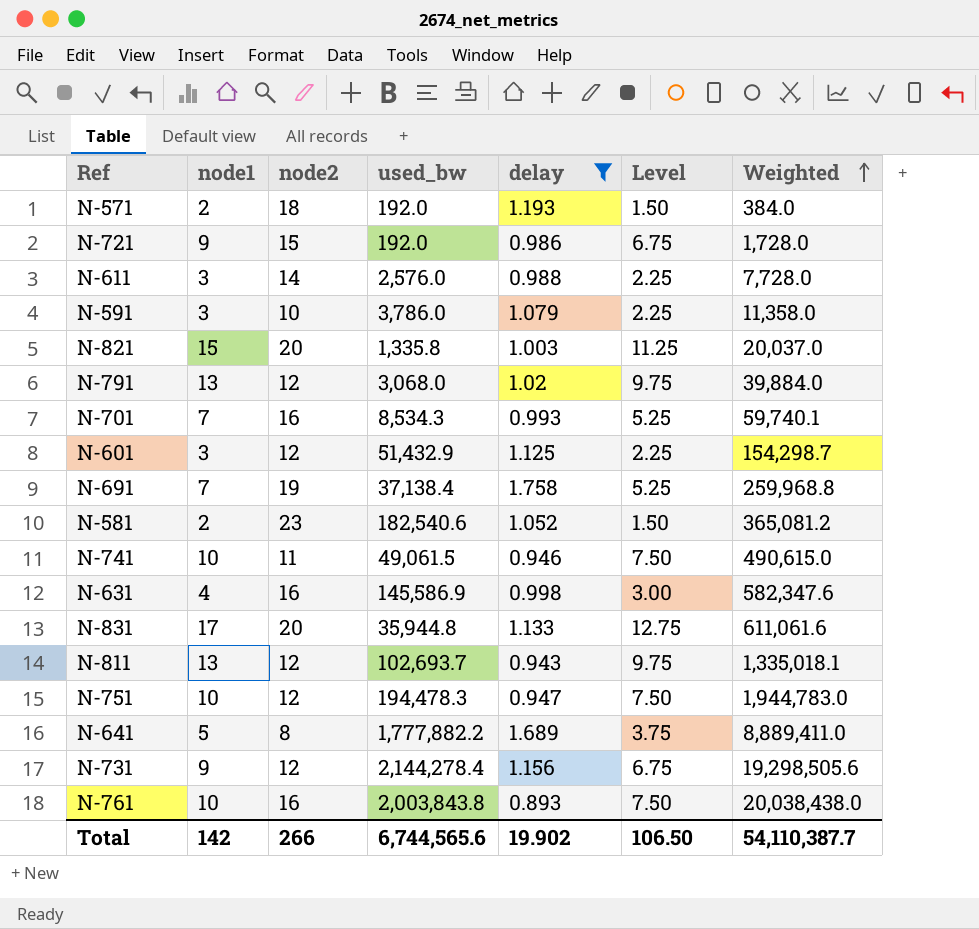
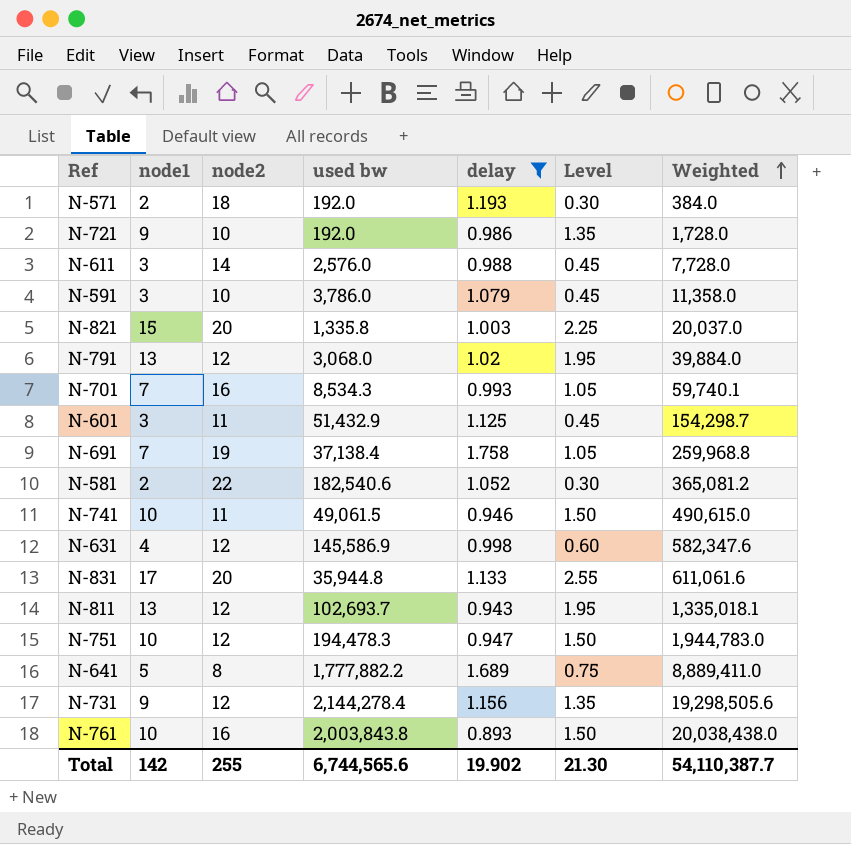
column name: used_bw -> used bw
column Level | formula: [node1] * 0.75 -> [node1] * 0.15
N-721 | node2: 15 -> 10
N-601 | node2: 12 -> 11
N-581 | node2: 23 -> 22
N-631 | node2: 16 -> 12
Total | node2: 266 -> 255
Total | Level: 106.50 -> 21.30

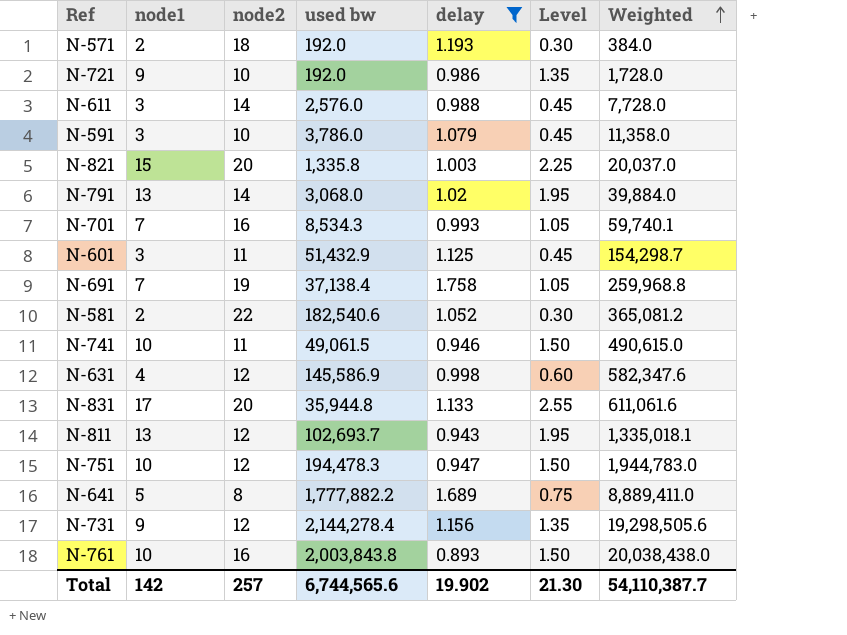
N-791 | node2: 12 -> 14
Total | node2: 255 -> 257

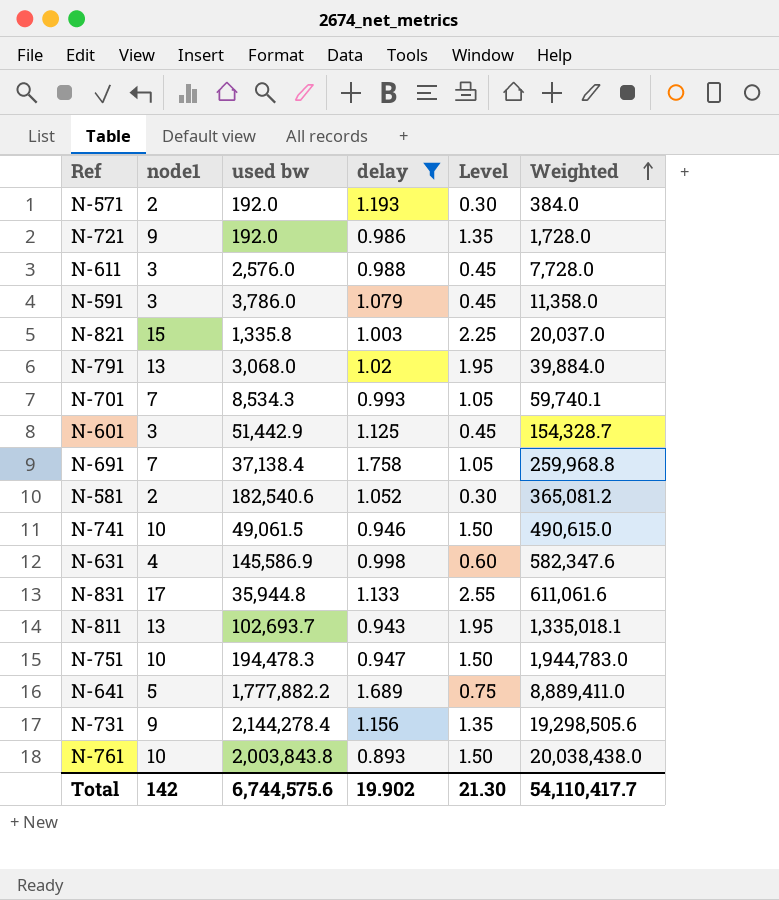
column node2 | position: 3 -> none
N-601 | used bw: 51,432.9 -> 51,442.9
N-601 | Weighted: 154,298.7 -> 154,328.7
Total | used bw: 6,744,565.6 -> 6,744,575.6
Total | Weighted: 54,110,387.7 -> 54,110,417.7

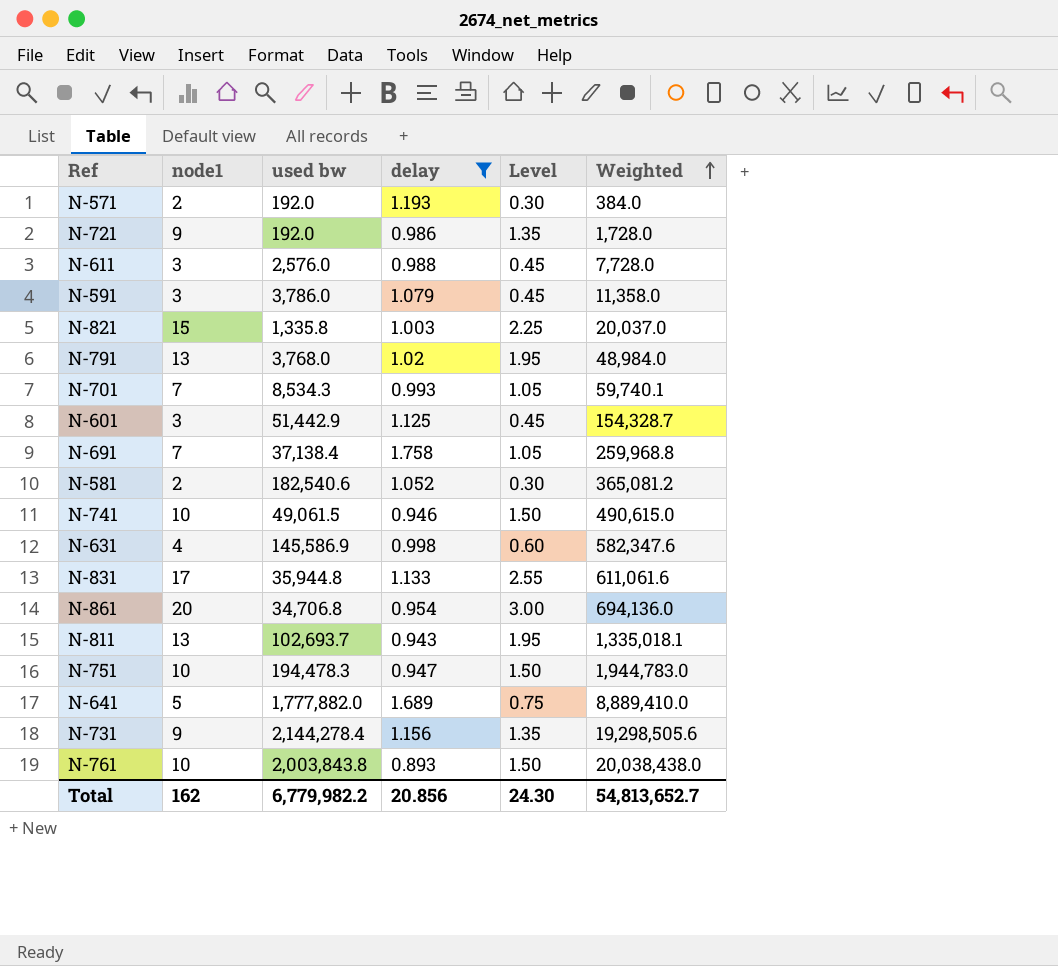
N-791 | used bw: 3,068.0 -> 3,768.0
N-791 | Weighted: 39,884.0 -> 48,984.0
row N-861: none -> 20 | 34,706.8 | 0.954 | 3.00 | 694,136.0
N-641 | used bw: 1,777,882.2 -> 1,777,882.0
N-641 | Weighted: 8,889,411.0 -> 8,889,410.0
Total | node1: 142 -> 162
Total | used bw: 6,744,575.6 -> 6,779,982.2
Total | delay: 19.902 -> 20.856
Total | Level: 21.30 -> 24.30
Total | Weighted: 54,110,417.7 -> 54,813,652.7

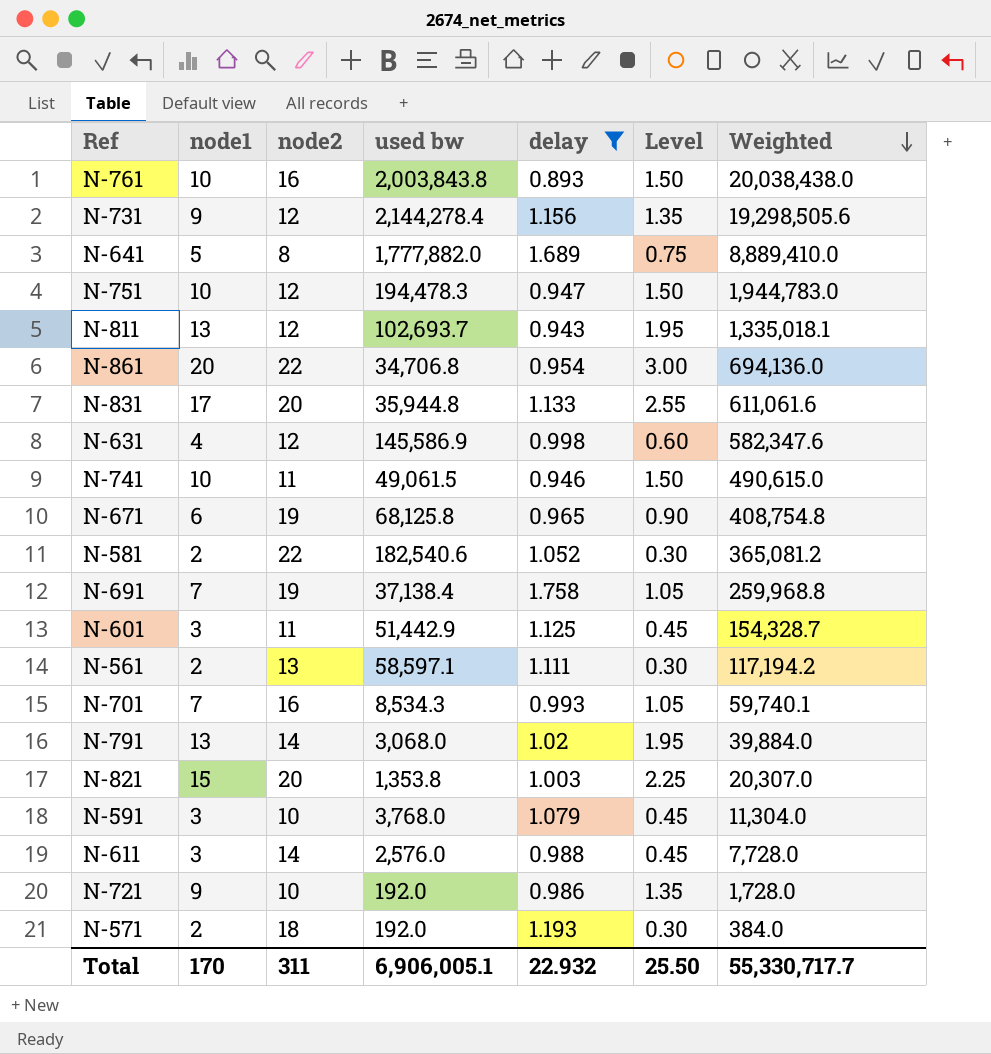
row order: Weighted ascending -> Weighted descending
column node2 | position: none -> 3
row N-671: none -> 6 | 19 | 68,125.8 | 0.965 | 0.90 | 408,754.8
row N-561: none -> 2 | 13 | 58,597.1 | 1.111 | 0.30 | 117,194.2
N-791 | used bw: 3,768.0 -> 3,068.0
N-791 | Weighted: 48,984.0 -> 39,884.0
N-821 | used bw: 1,335.8 -> 1,353.8
N-821 | Weighted: 20,037.0 -> 20,307.0
N-591 | used bw: 3,786.0 -> 3,768.0
N-591 | Weighted: 11,358.0 -> 11,304.0
Total | node1: 162 -> 170
Total | used bw: 6,779,982.2 -> 6,906,005.1
Total | delay: 20.856 -> 22.932
Total | Level: 24.30 -> 25.50
Total | Weighted: 54,813,652.7 -> 55,330,717.7

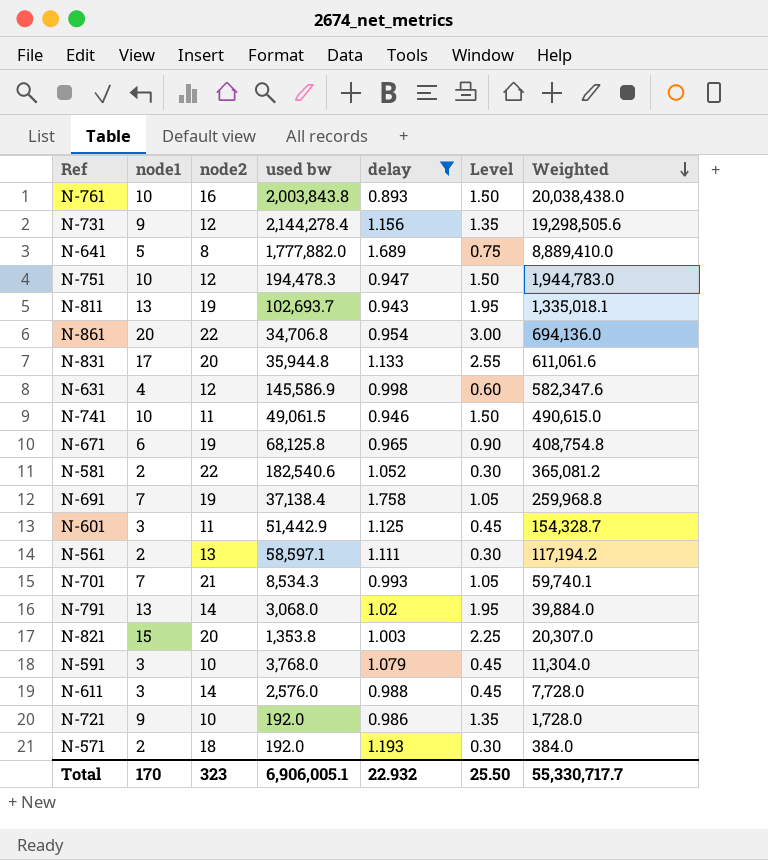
N-811 | node2: 12 -> 19
N-701 | node2: 16 -> 21
Total | node2: 311 -> 323

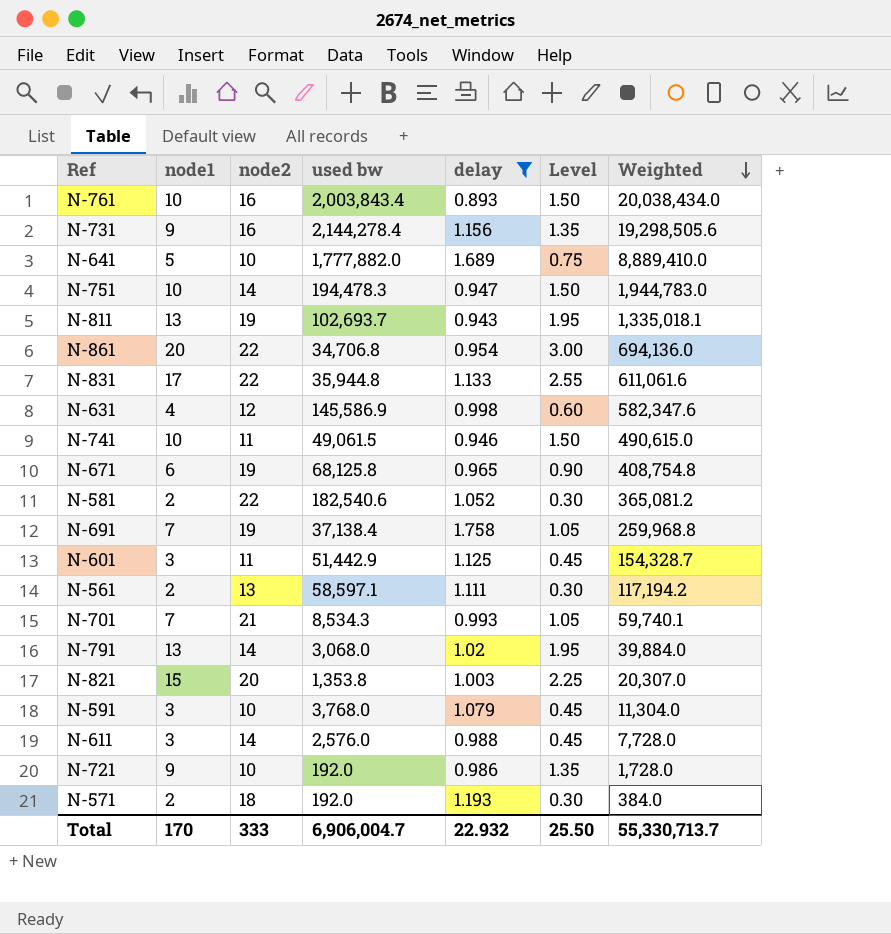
N-761 | used bw: 2,003,843.8 -> 2,003,843.4
N-761 | Weighted: 20,038,438.0 -> 20,038,434.0
N-731 | node2: 12 -> 16
N-641 | node2: 8 -> 10
N-751 | node2: 12 -> 14
N-831 | node2: 20 -> 22
Total | node2: 323 -> 333
Total | used bw: 6,906,005.1 -> 6,906,004.7
Total | Weighted: 55,330,717.7 -> 55,330,713.7

